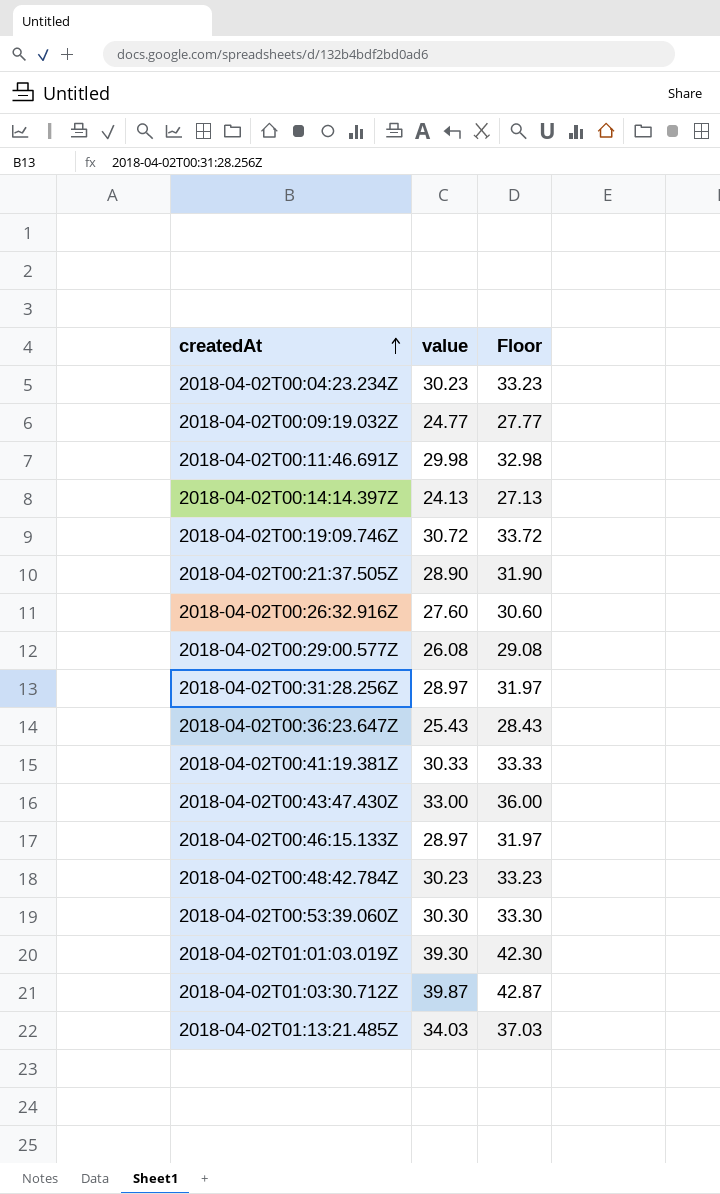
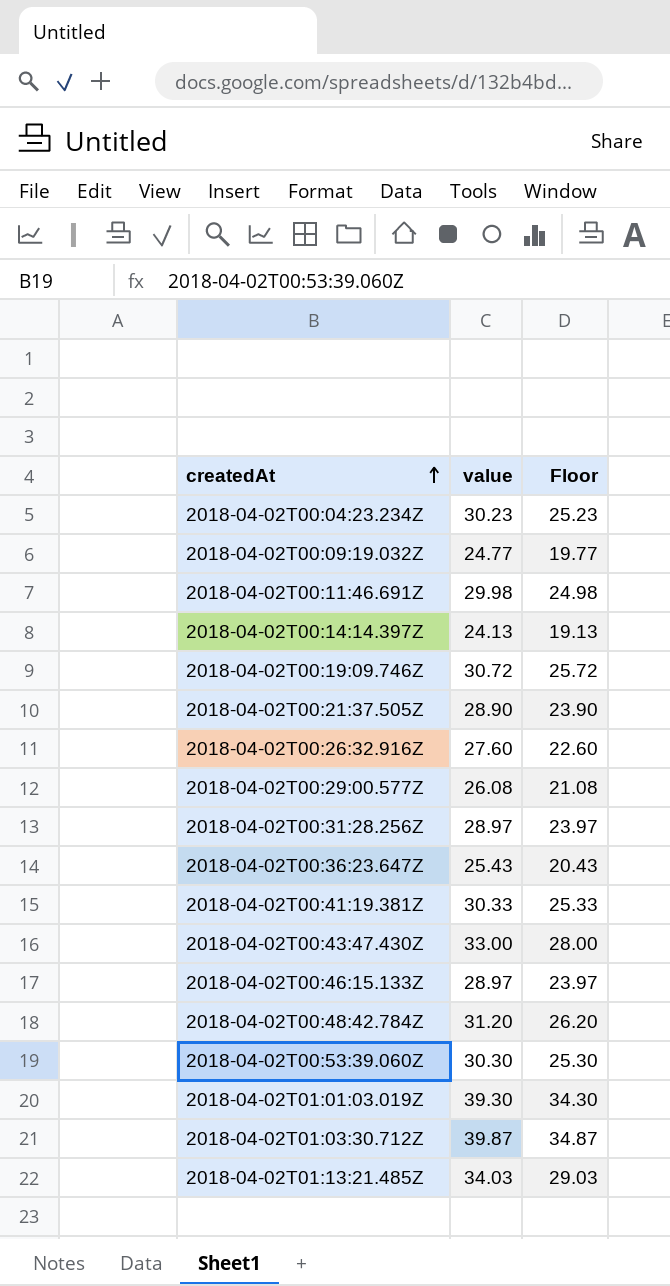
column Floor | formula: [value] + 3 -> [value] - 5
2018-04-02T00:48:42.784Z | value: 30.23 -> 31.20

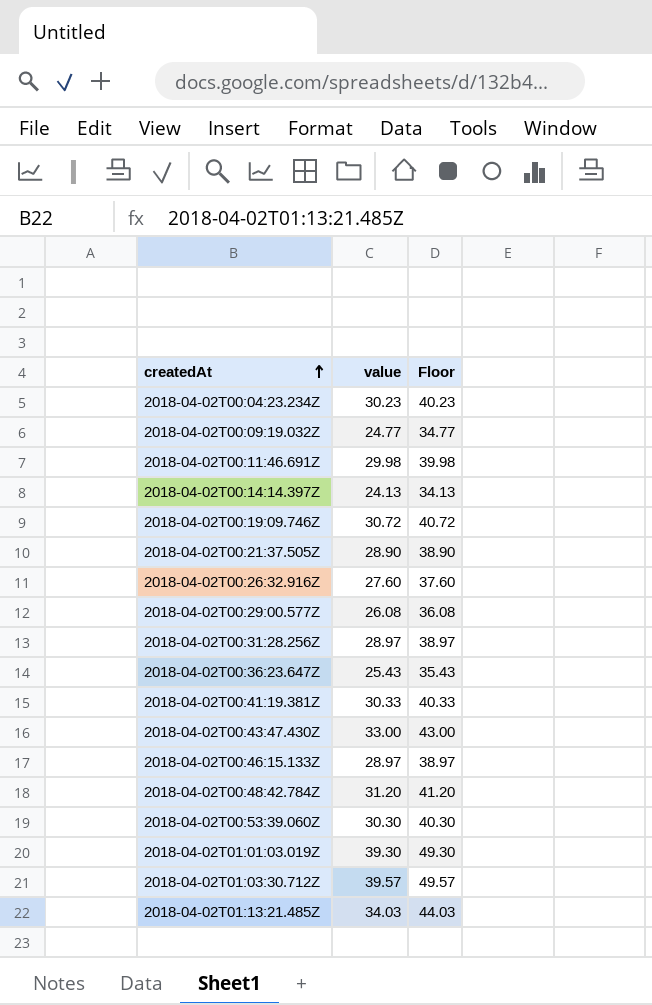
column Floor | formula: [value] - 5 -> [value] + 10
2018-04-02T01:03:30.712Z | value: 39.87 -> 39.57

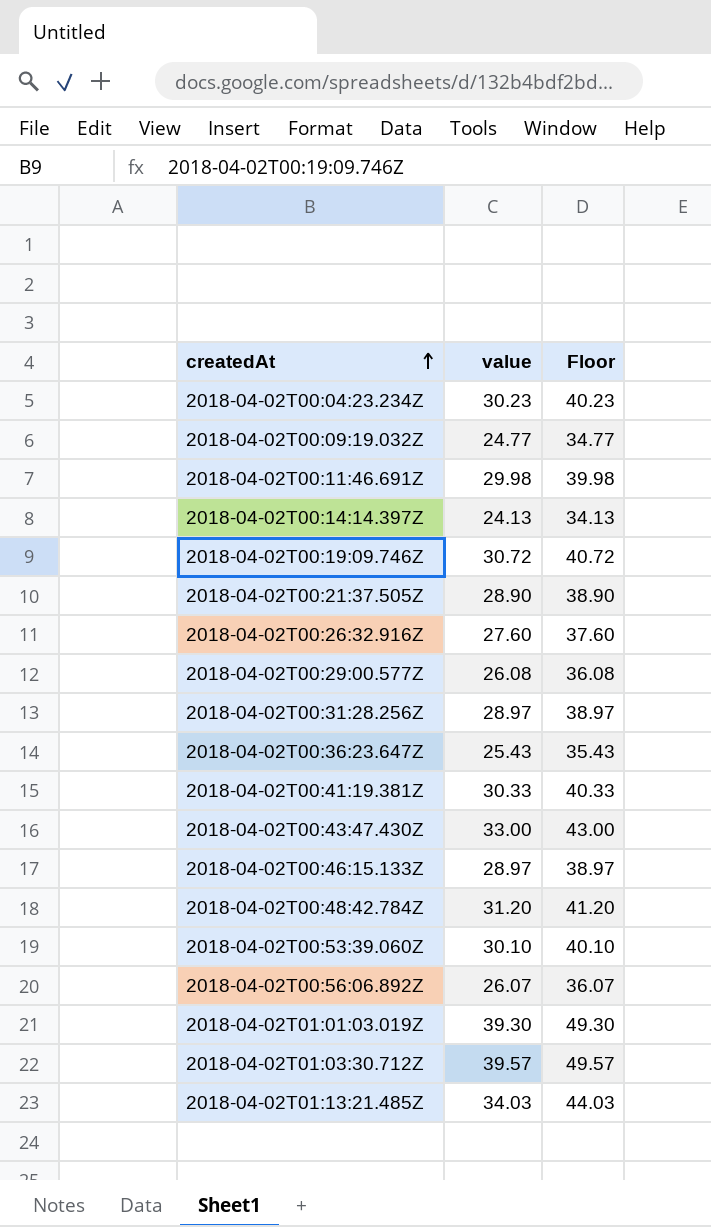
2018-04-02T00:53:39.060Z | value: 30.30 -> 30.10
2018-04-02T00:53:39.060Z | Floor: 40.30 -> 40.10
row 2018-04-02T00:56:06.892Z: none -> 26.07 | 36.07

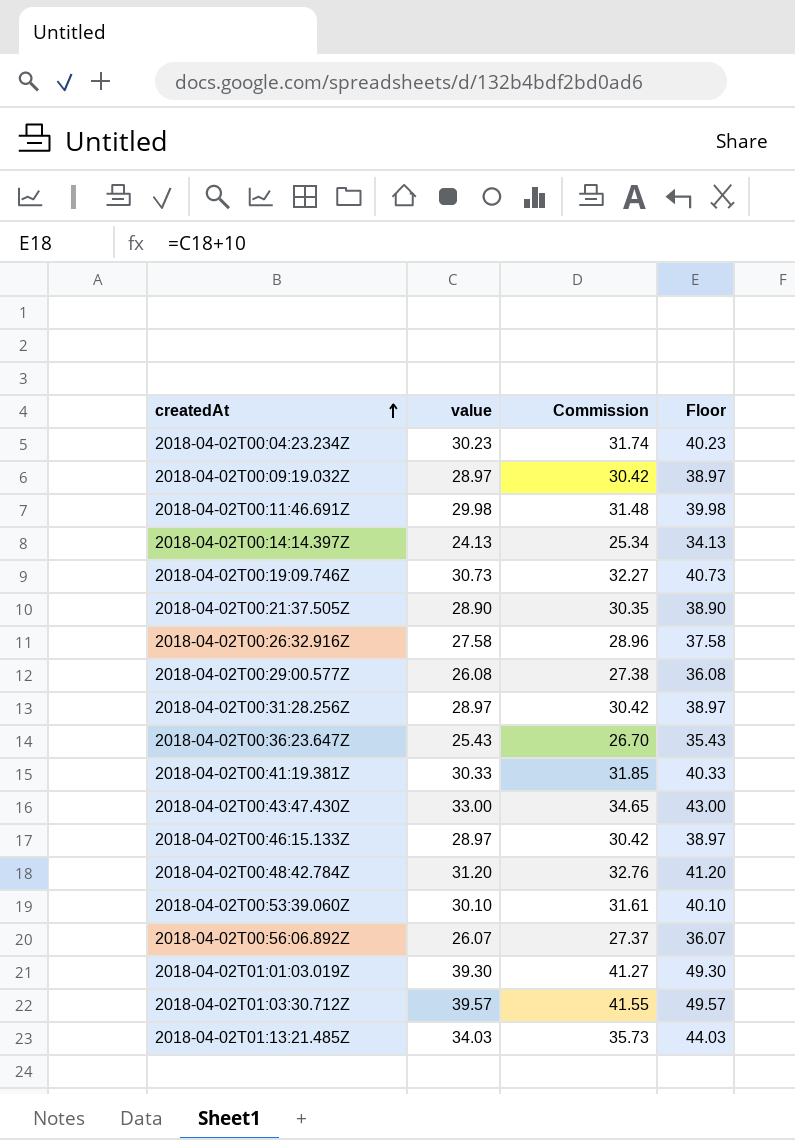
column Commission | formula: none -> [value] * 1.05
2018-04-02T00:09:19.032Z | value: 24.77 -> 28.97
2018-04-02T00:09:19.032Z | Floor: 34.77 -> 38.97
2018-04-02T00:19:09.746Z | value: 30.72 -> 30.73
2018-04-02T00:19:09.746Z | Floor: 40.72 -> 40.73
2018-04-02T00:26:32.916Z | value: 27.60 -> 27.58
2018-04-02T00:26:32.916Z | Floor: 37.60 -> 37.58

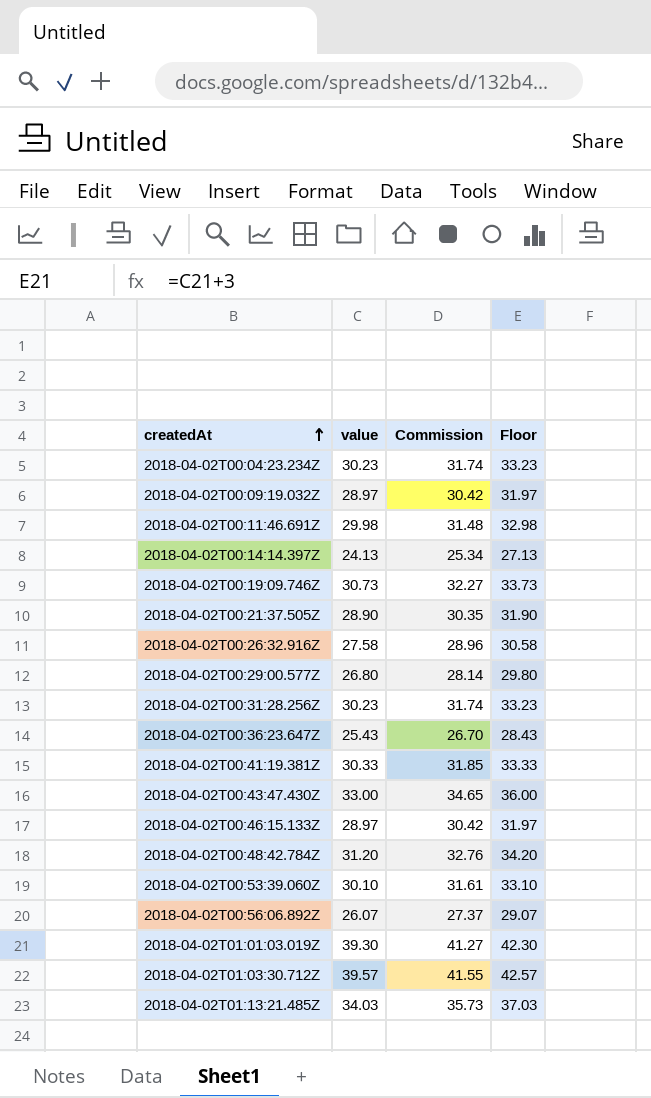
column Floor | formula: [value] + 10 -> [value] + 3
2018-04-02T00:29:00.577Z | value: 26.08 -> 26.80
2018-04-02T00:29:00.577Z | Commission: 27.38 -> 28.14
2018-04-02T00:31:28.256Z | value: 28.97 -> 30.23
2018-04-02T00:31:28.256Z | Commission: 30.42 -> 31.74

